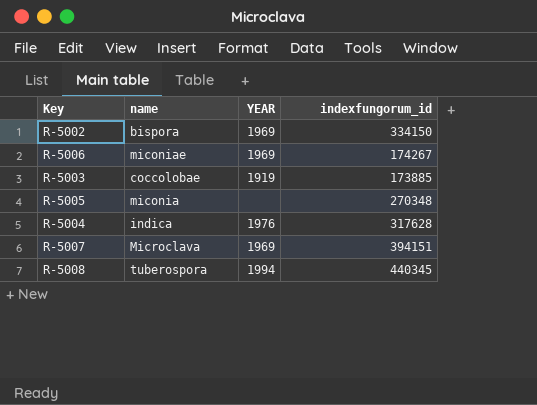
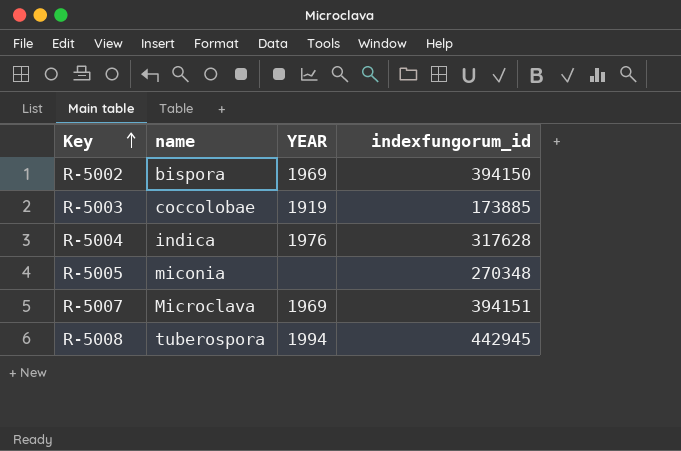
row order: none -> Key ascending
row R-5006: miconiae | 1969 | 174267 -> none
R-5002 | indexfungorum_id: 334150 -> 394150
R-5008 | indexfungorum_id: 440345 -> 442945

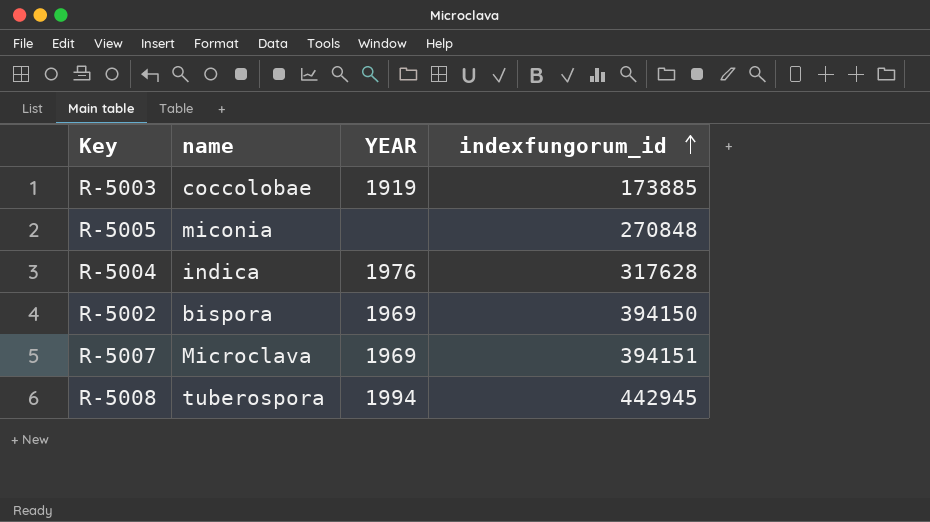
row order: Key ascending -> indexfungorum_id ascending
R-5005 | indexfungorum_id: 270348 -> 270848

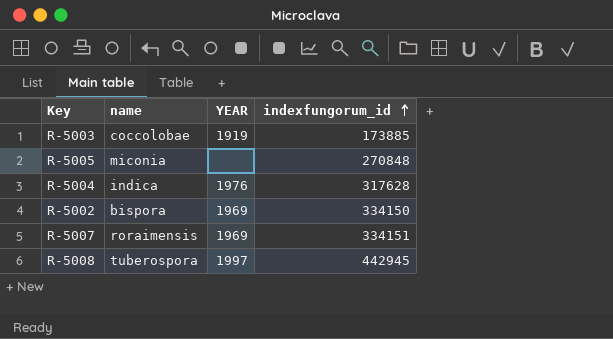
R-5002 | indexfungorum_id: 394150 -> 334150
R-5007 | name: Microclava -> roraimensis
R-5007 | indexfungorum_id: 394151 -> 334151
R-5008 | YEAR: 1994 -> 1997

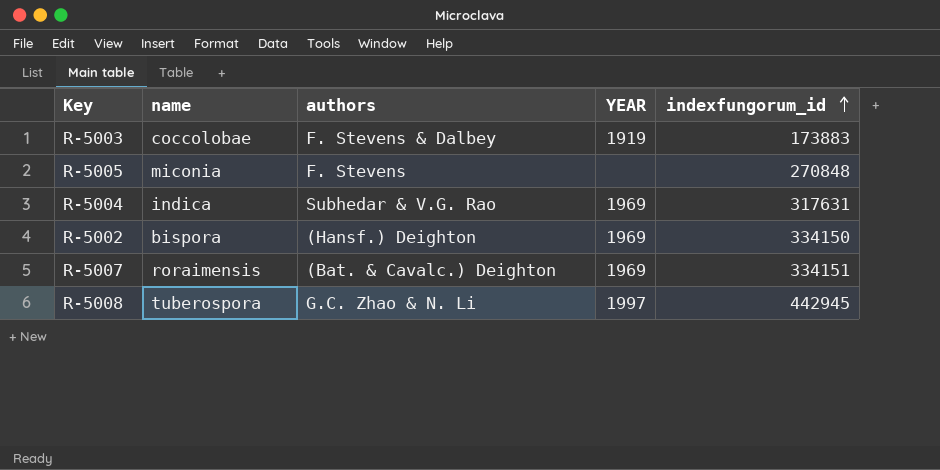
column authors | position: none -> 3
R-5003 | indexfungorum_id: 173885 -> 173883
R-5004 | YEAR: 1976 -> 1969
R-5004 | indexfungorum_id: 317628 -> 317631

